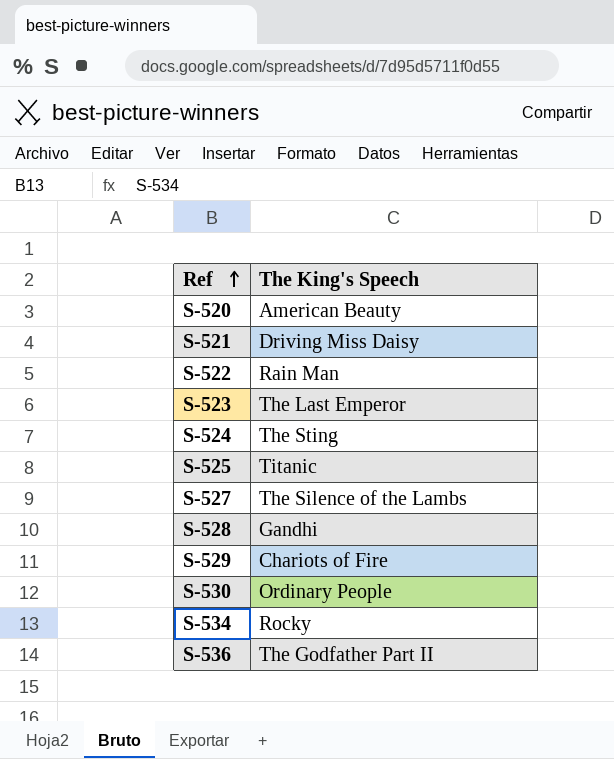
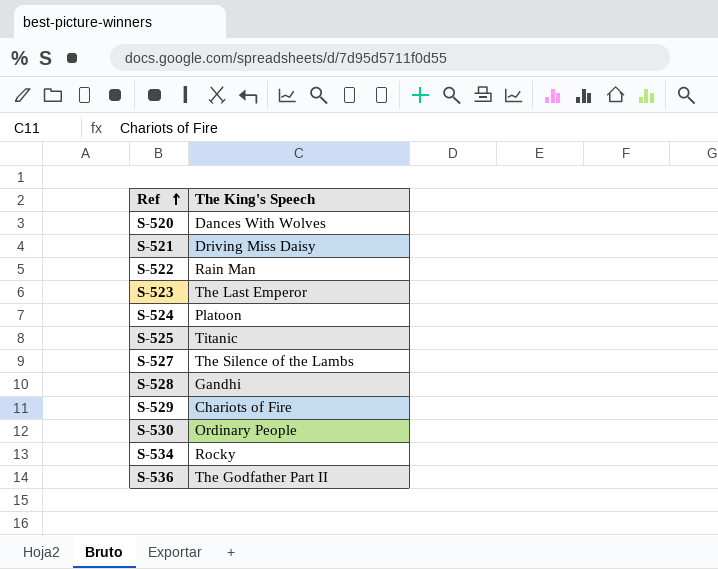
S-520 | The King's Speech: American Beauty -> Dances With Wolves
S-524 | The King's Speech: The Sting -> Platoon

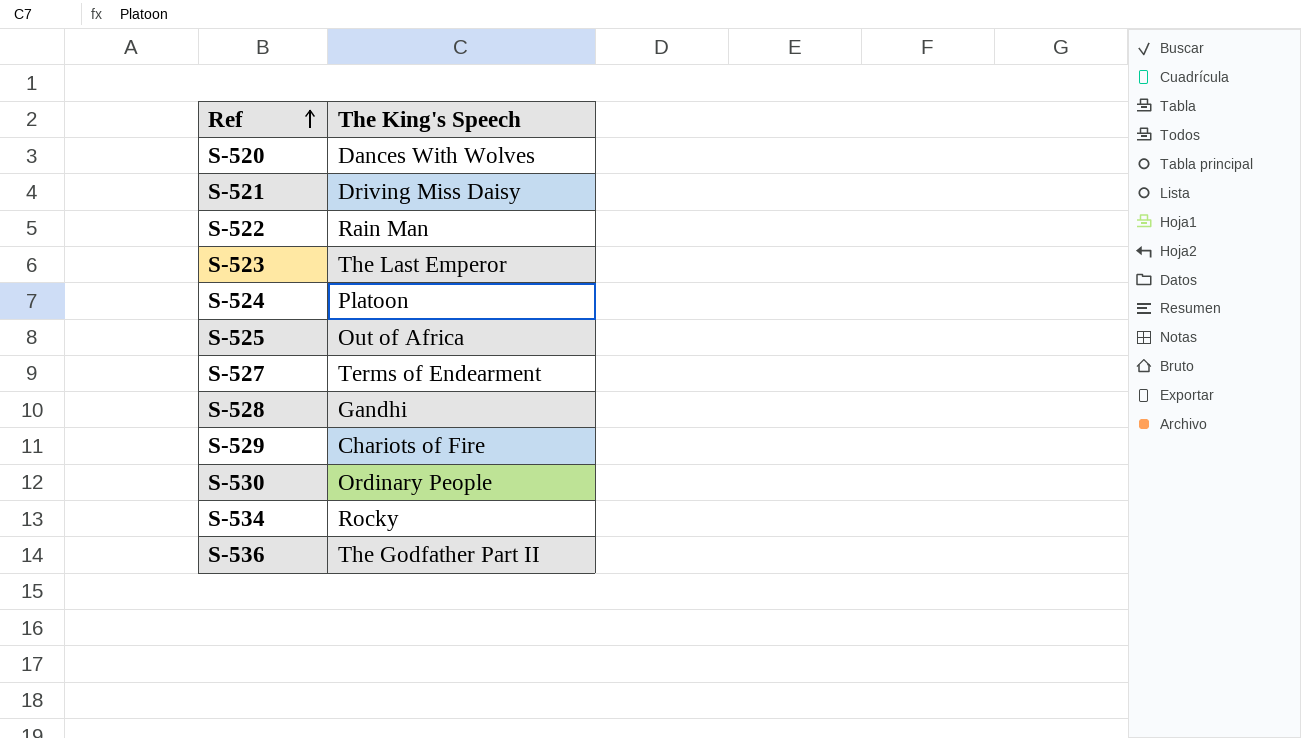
S-525 | The King's Speech: Titanic -> Out of Africa
S-527 | The King's Speech: The Silence of the Lambs -> Terms of Endearment

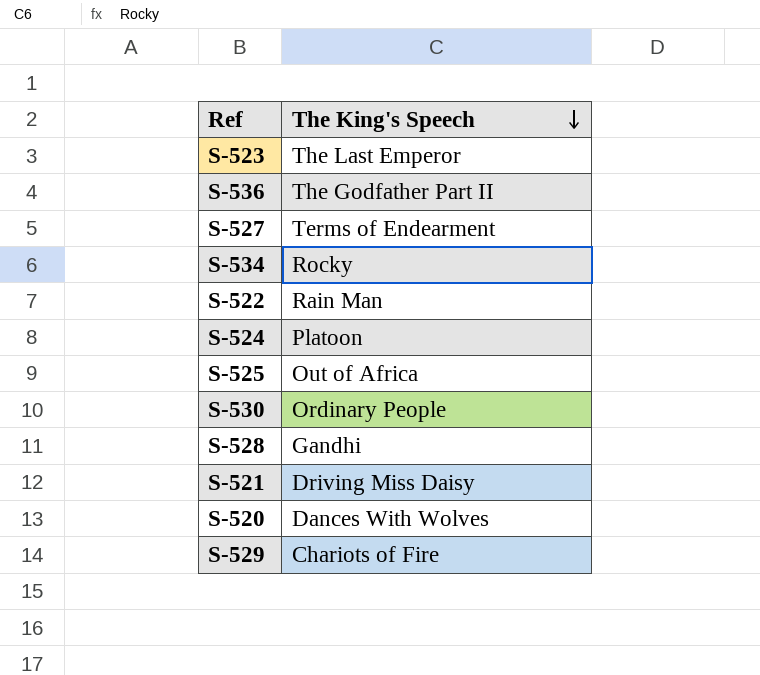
row order: Ref ascending -> The King's Speech descending

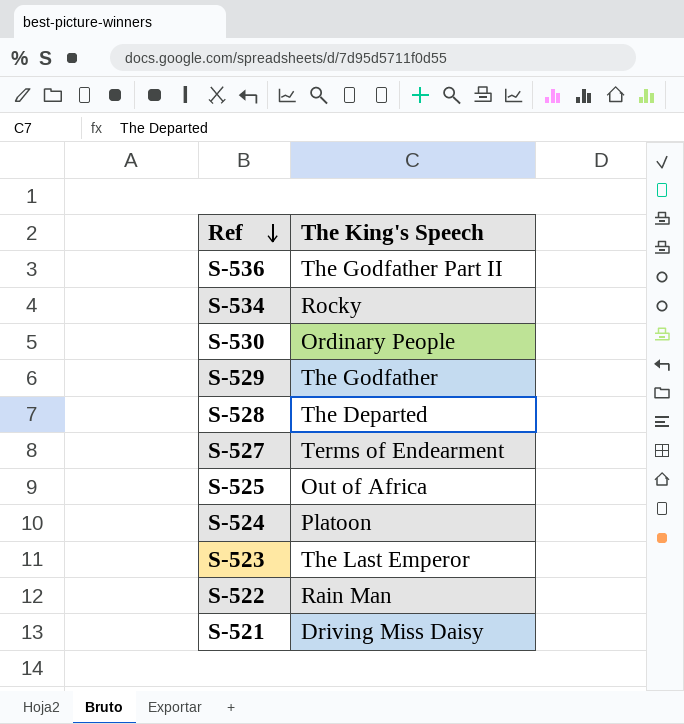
row order: The King's Speech descending -> Ref descending
row S-520: Dances With Wolves -> none
S-529 | The King's Speech: Chariots of Fire -> The Godfather
S-528 | The King's Speech: Gandhi -> The Departed

